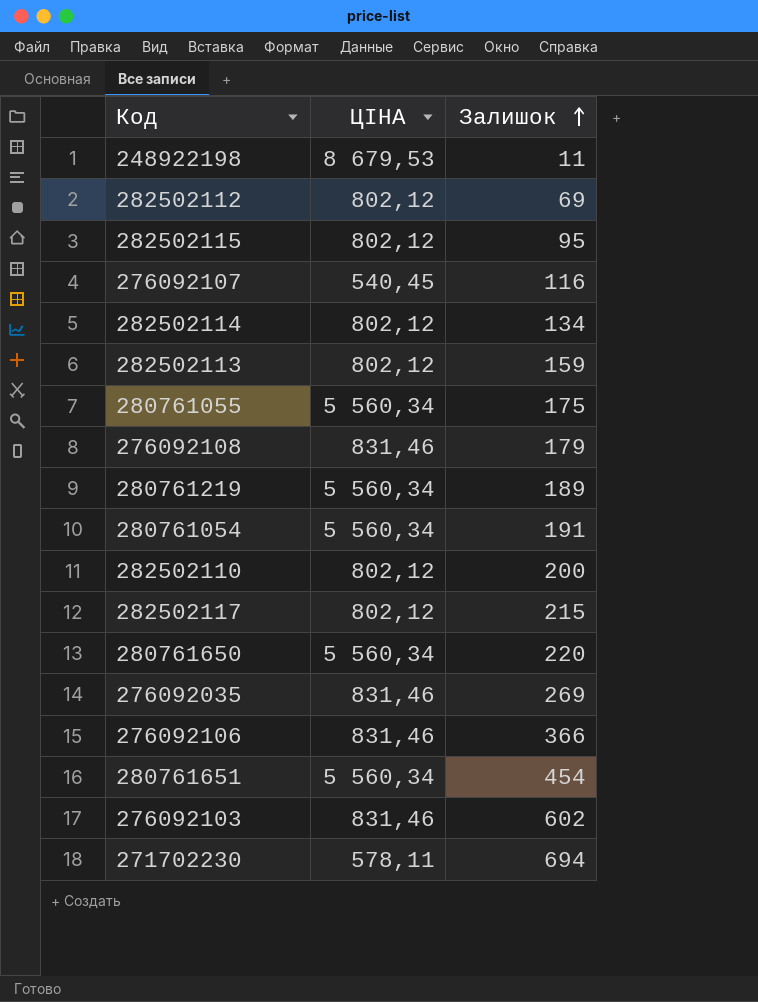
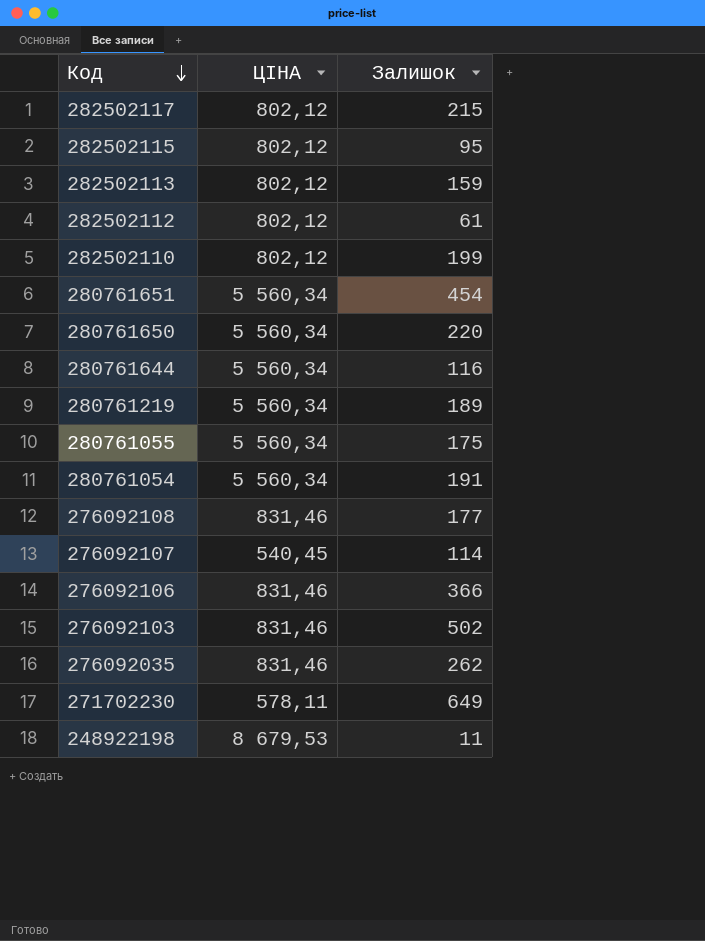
row order: Залишок ascending -> Код descending
row 282502114: 802,12 | 134 -> none
282502112 | Залишок: 69 -> 61
282502110 | Залишок: 200 -> 199
row 280761644: none -> 5 560,34 | 116
276092108 | Залишок: 179 -> 177
276092107 | Залишок: 116 -> 114
276092103 | Залишок: 602 -> 502
276092035 | Залишок: 269 -> 262
271702230 | Залишок: 694 -> 649

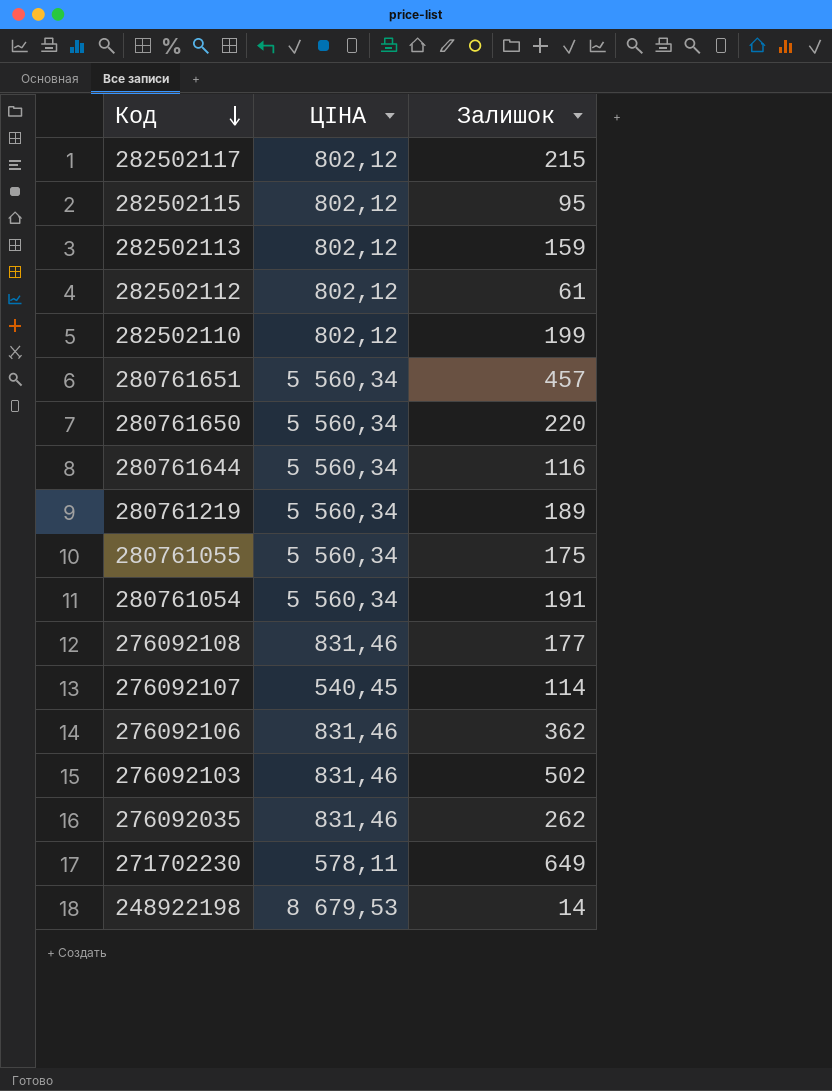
280761651 | Залишок: 454 -> 457
276092106 | Залишок: 366 -> 362
248922198 | Залишок: 11 -> 14

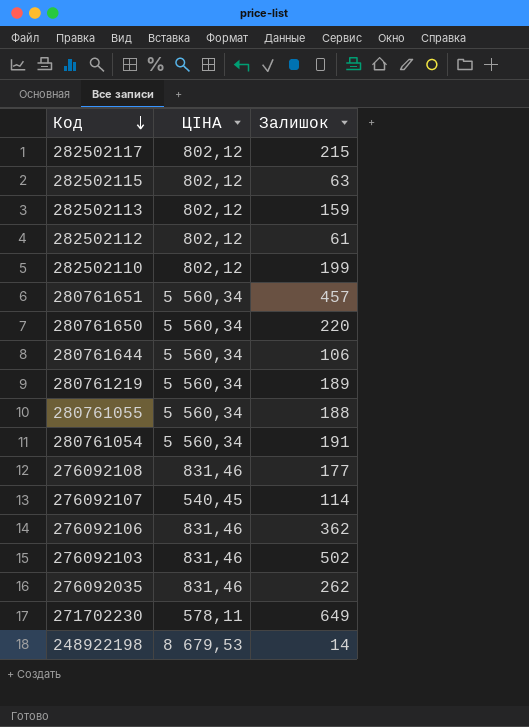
282502115 | Залишок: 95 -> 63
280761644 | Залишок: 116 -> 106
280761055 | Залишок: 175 -> 188

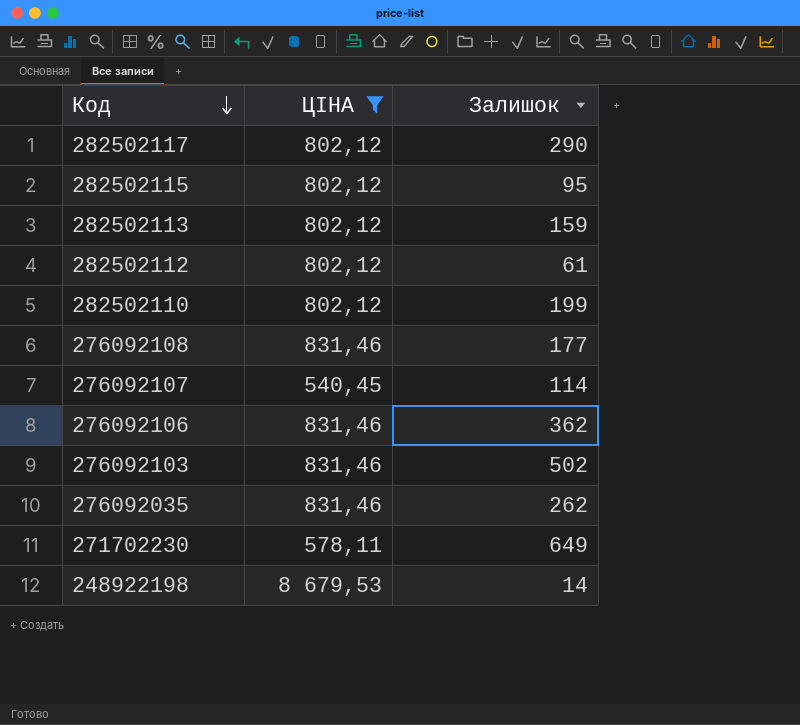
filter: none -> ЦІНА != 5 560,34
282502117 | Залишок: 215 -> 290
282502115 | Залишок: 63 -> 95

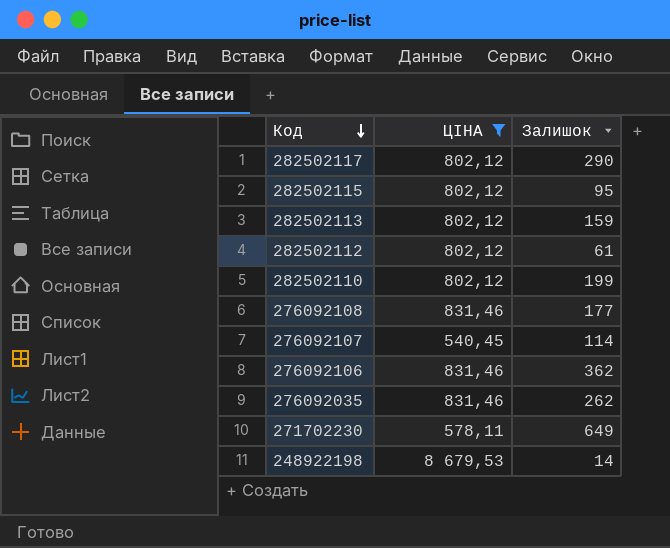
row 276092103: 831,46 | 502 -> none

